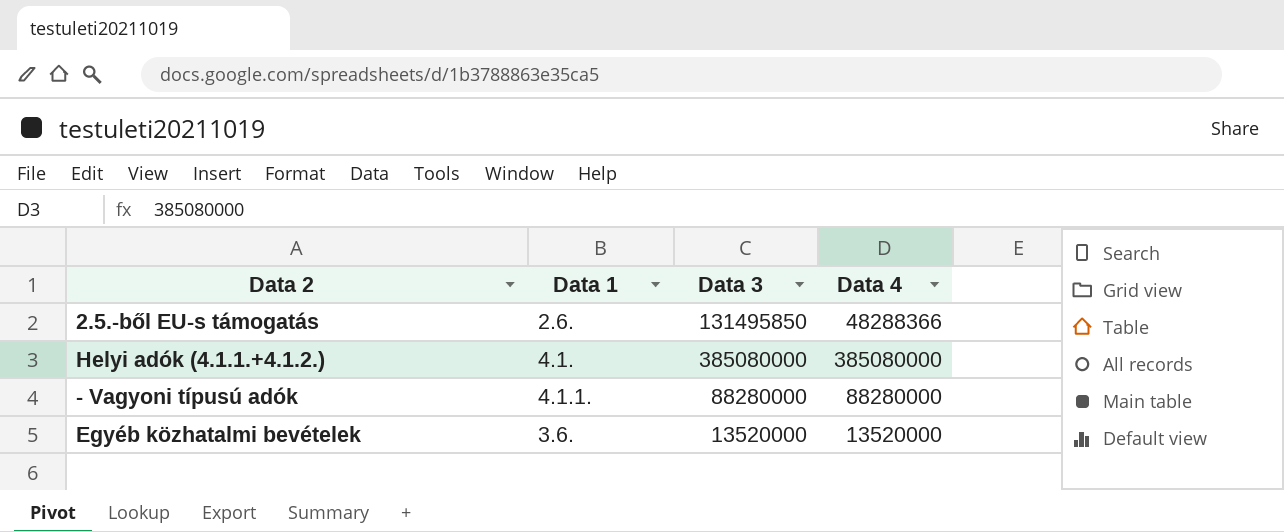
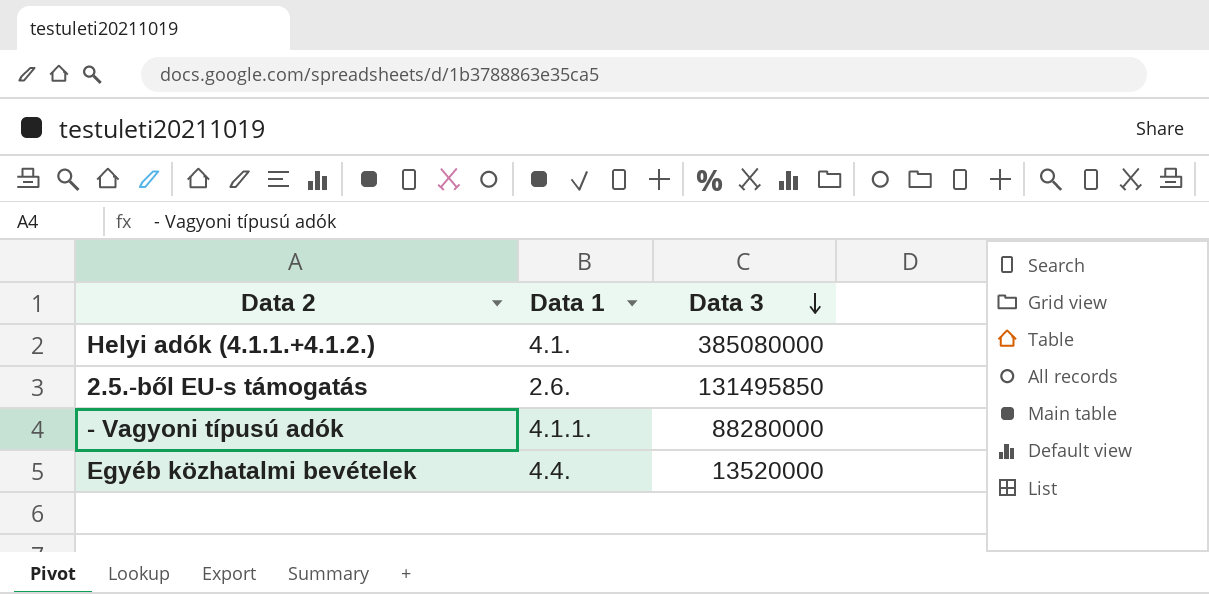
row order: none -> Data 3 descending
column Data 4 | position: 4 -> none
Egyéb közhatalmi bevételek | Data 1: 3.6. -> 4.4.

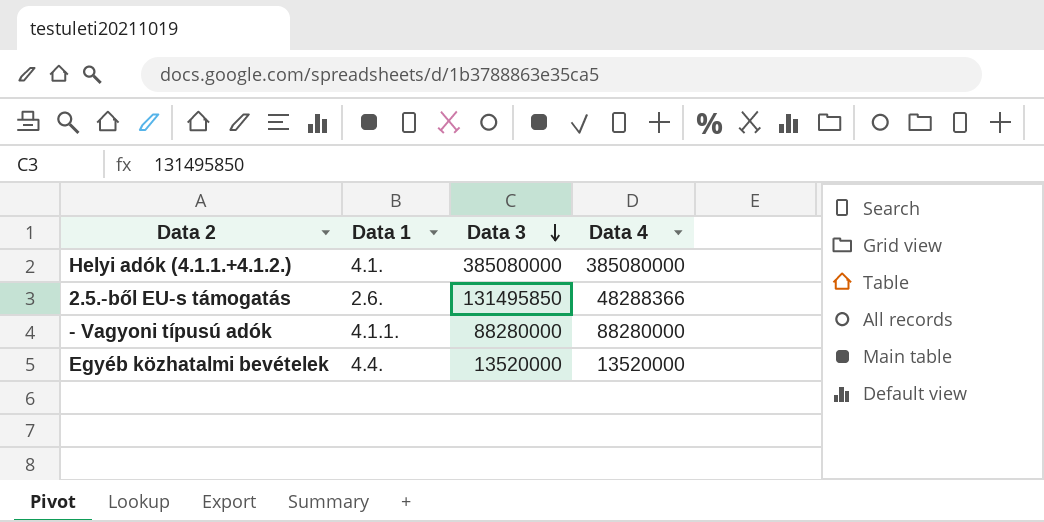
column Data 4 | position: none -> 4

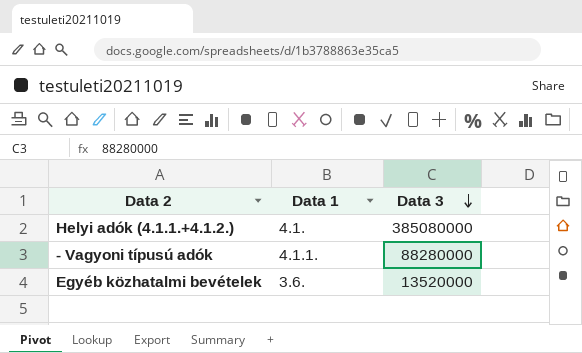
column Data 4 | position: 4 -> none
row 2.5.-ből EU-s támogatás: 2.6. | 131495850 | 48288366 -> none
Egyéb közhatalmi bevételek | Data 1: 4.4. -> 3.6.

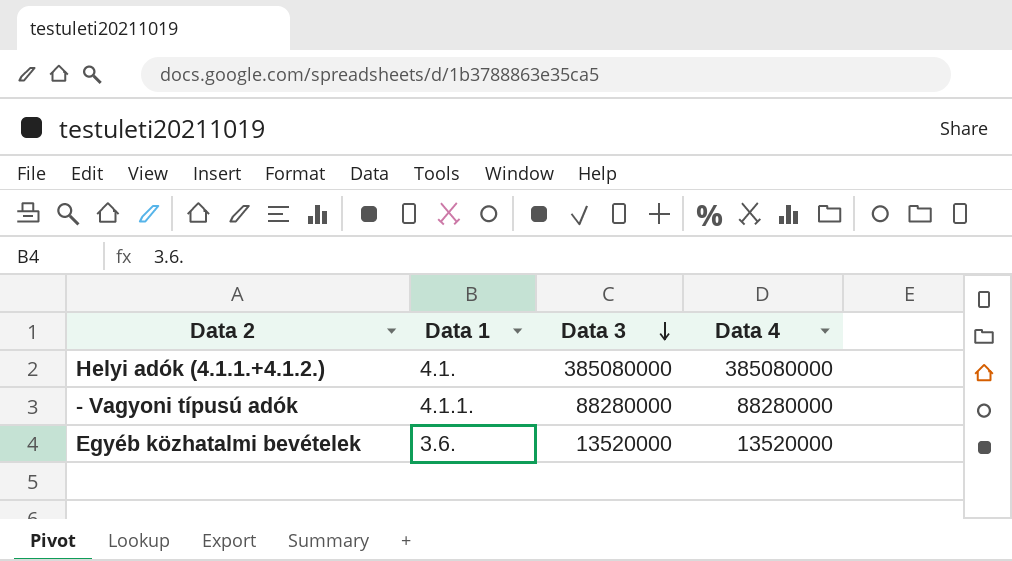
column Data 4 | position: none -> 4

